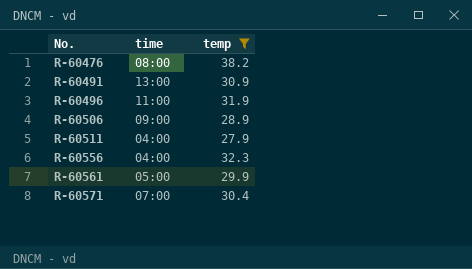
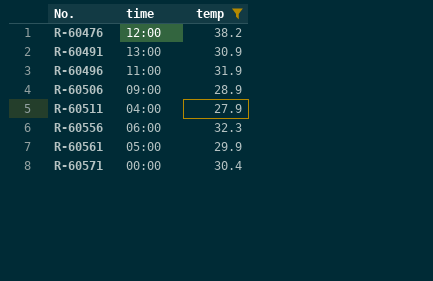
R-60476 | time: 08:00 -> 12:00
R-60556 | time: 04:00 -> 06:00
R-60571 | time: 07:00 -> 00:00

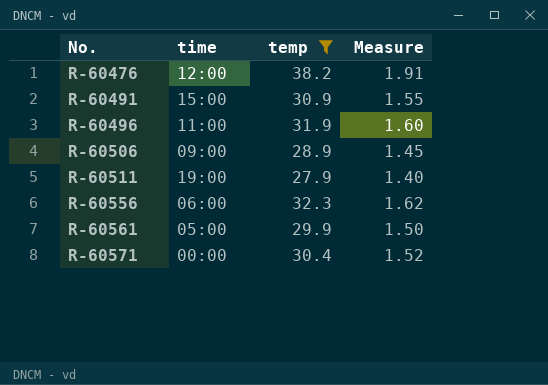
column Measure | formula: none -> [temp] * 0.05
R-60491 | time: 13:00 -> 15:00
R-60511 | time: 04:00 -> 19:00

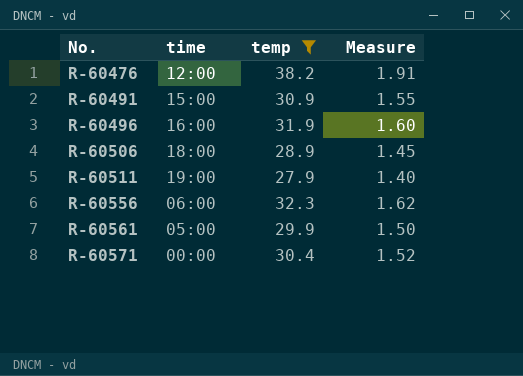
R-60496 | time: 11:00 -> 16:00
R-60506 | time: 09:00 -> 18:00

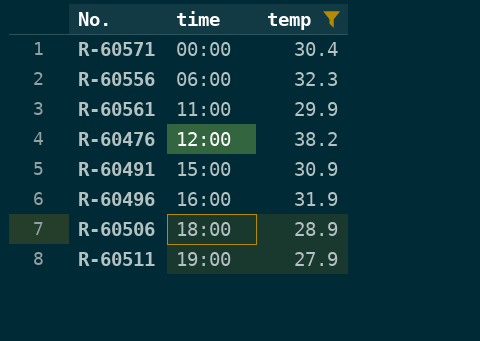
row order: No. ascending -> time ascending
column Measure | formula: [temp] * 0.05 -> none
R-60561 | time: 05:00 -> 11:00

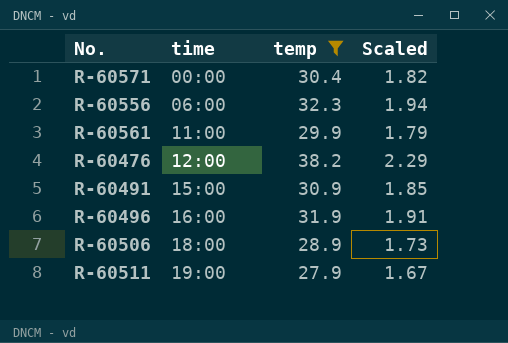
column Scaled | formula: none -> [temp] * 0.06

